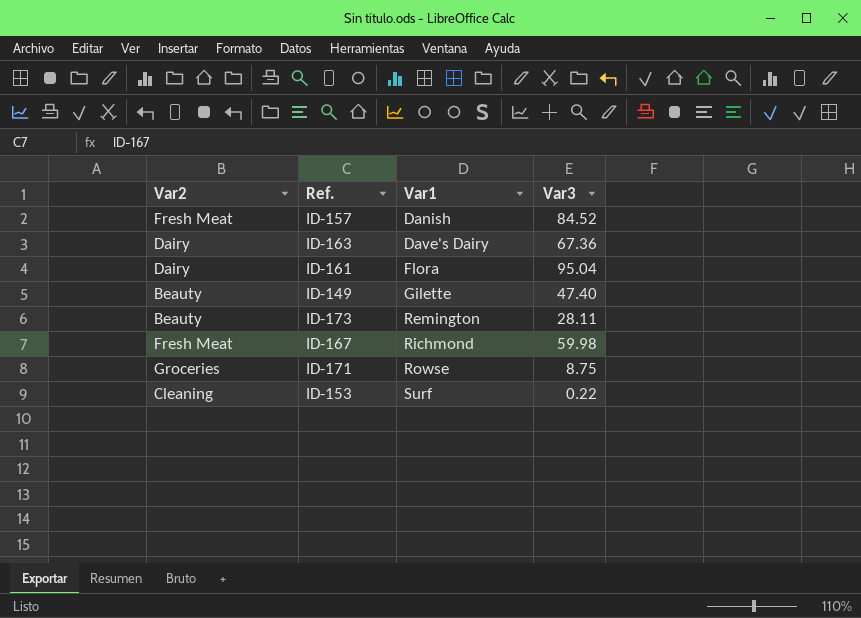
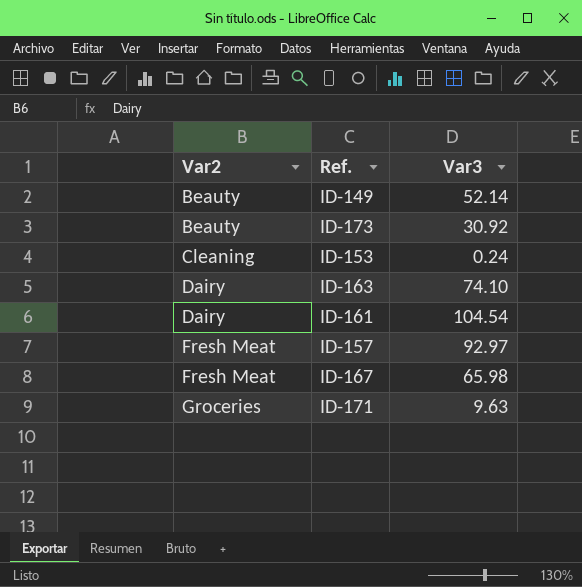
row order: Var1 ascending -> Var2 ascending
column Var1 | position: 3 -> none
ID-149 | Var3: 47.40 -> 52.14
ID-173 | Var3: 28.11 -> 30.92
ID-153 | Var3: 0.22 -> 0.24
ID-163 | Var3: 67.36 -> 74.10
ID-161 | Var3: 95.04 -> 104.54
ID-157 | Var3: 84.52 -> 92.97
ID-167 | Var3: 59.98 -> 65.98
ID-171 | Var3: 8.75 -> 9.63

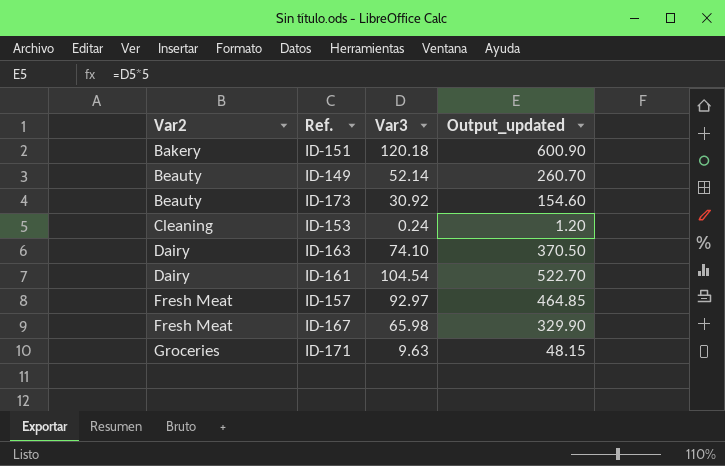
column Output_updated | formula: none -> [Var3] * 5
row ID-151: none -> Bakery | 120.18 | 600.90

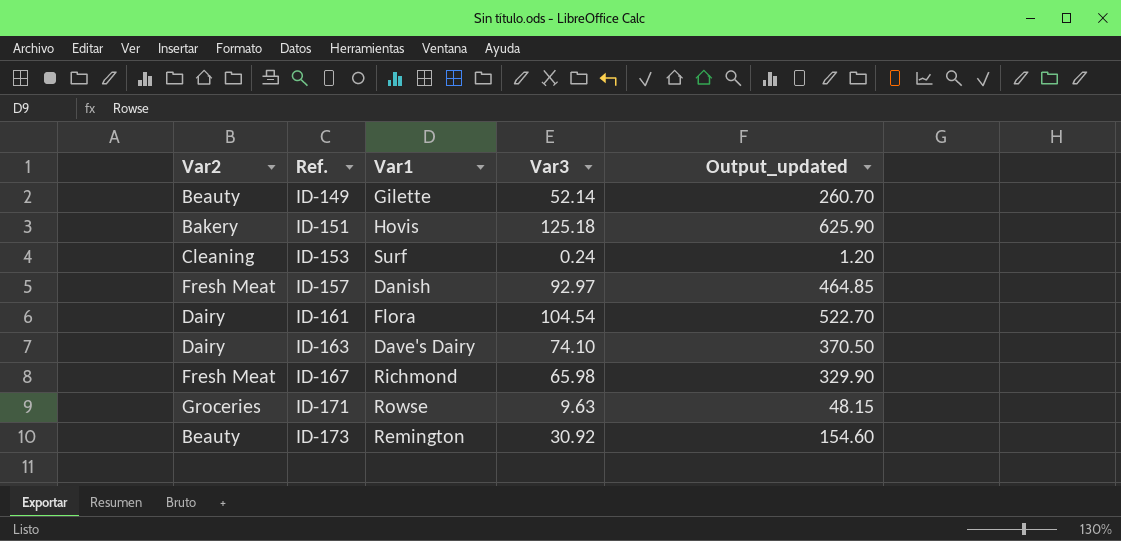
row order: Var2 ascending -> Ref. ascending
column Var1 | position: none -> 3
ID-151 | Var3: 120.18 -> 125.18
ID-151 | Output_updated: 600.90 -> 625.90

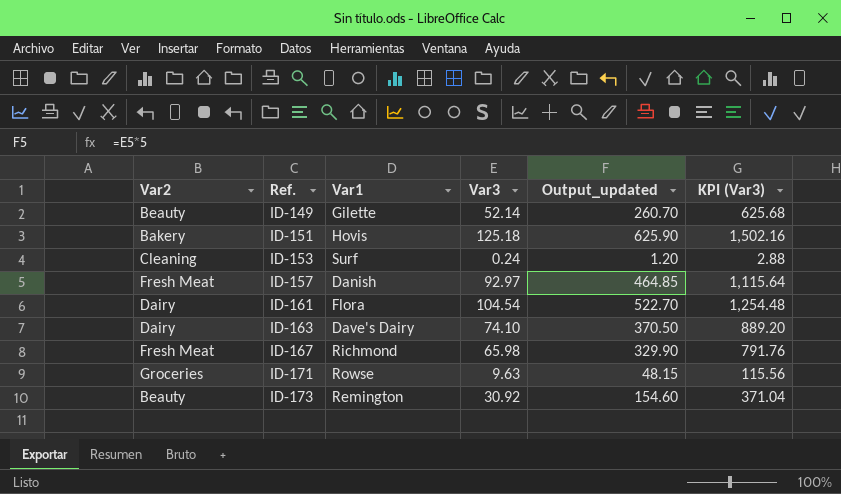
column KPI (Var3) | formula: none -> [Var3] * 12

